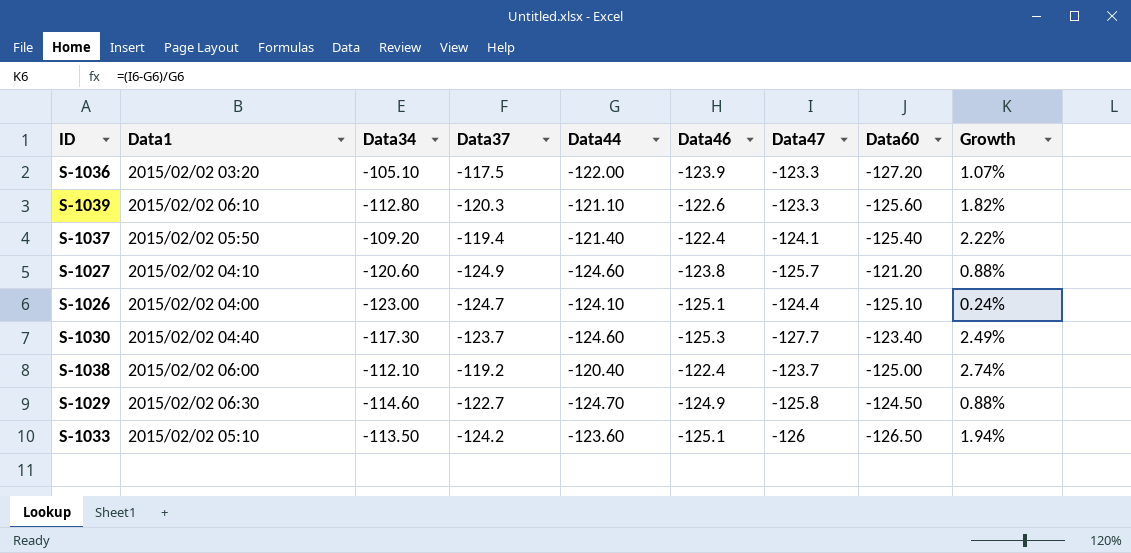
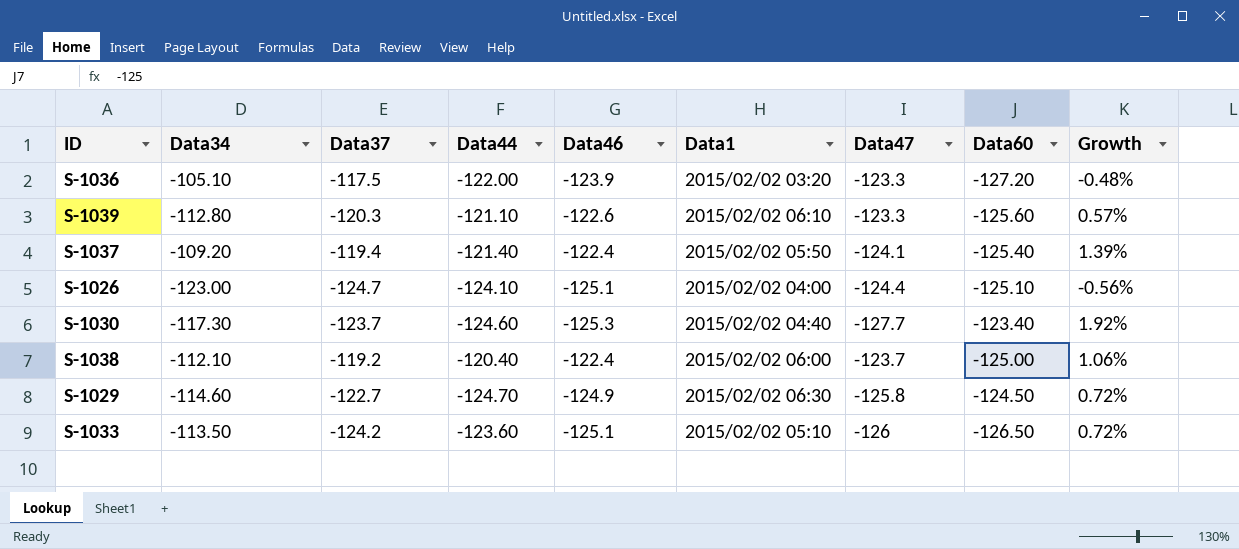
column Data1 | position: 2 -> 6
column Growth | formula: ([Data47] - [Data44]) / [Data44] -> ([Data47] - [Data46]) / [Data46]
row S-1027: 2015/02/02 04:10 | -120.60 | -124.9 | -124.60 | -123.8 | -125.7 | -121.20 | 0.88% -> none

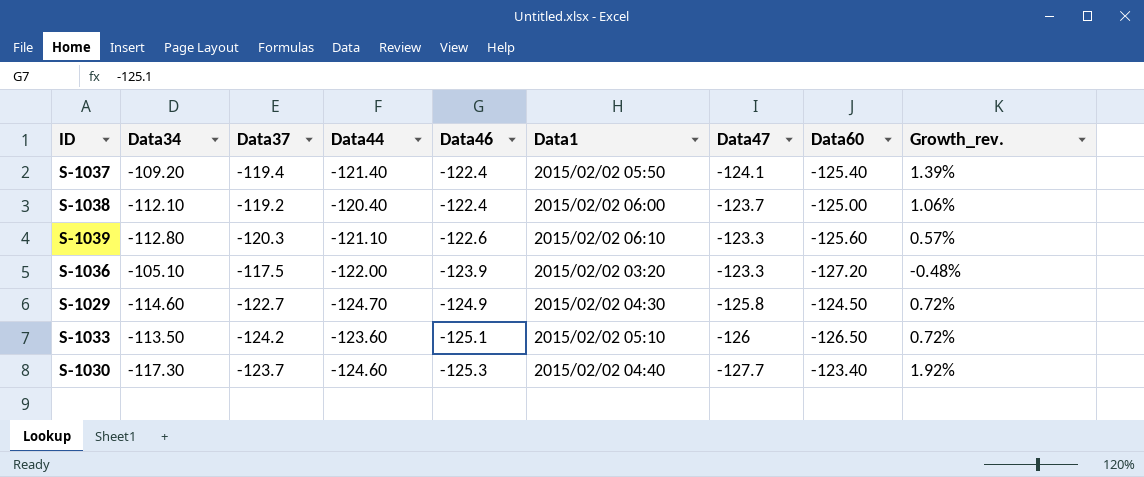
row order: none -> Data46 descending
column name: Growth -> Growth_rev.
row S-1026: -123.00 | -124.7 | -124.10 | -125.1 | 2015/02/02 04:00 | -124.4 | -125.10 | -0.56% -> none
S-1029 | Data1: 2015/02/02 06:30 -> 2015/02/02 04:30

